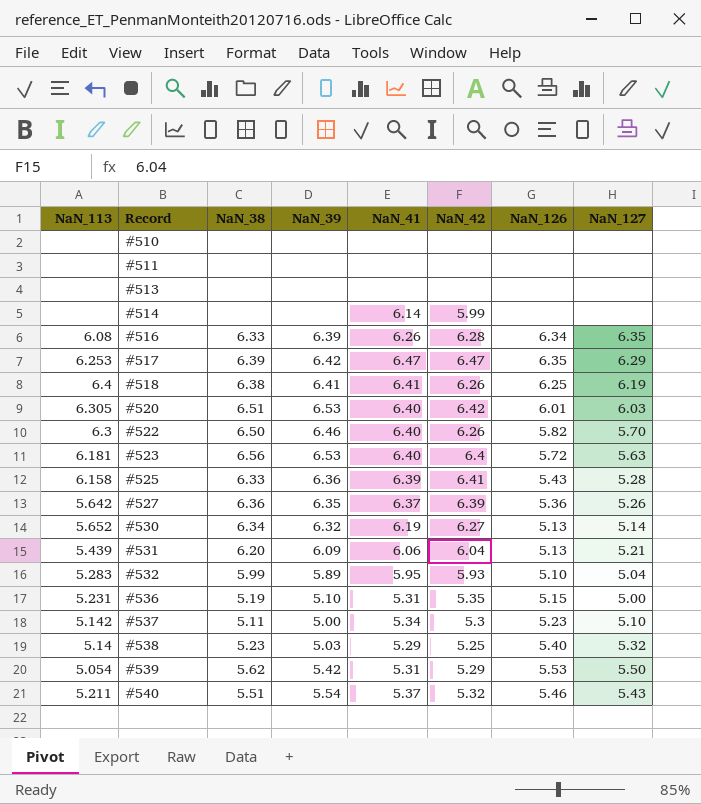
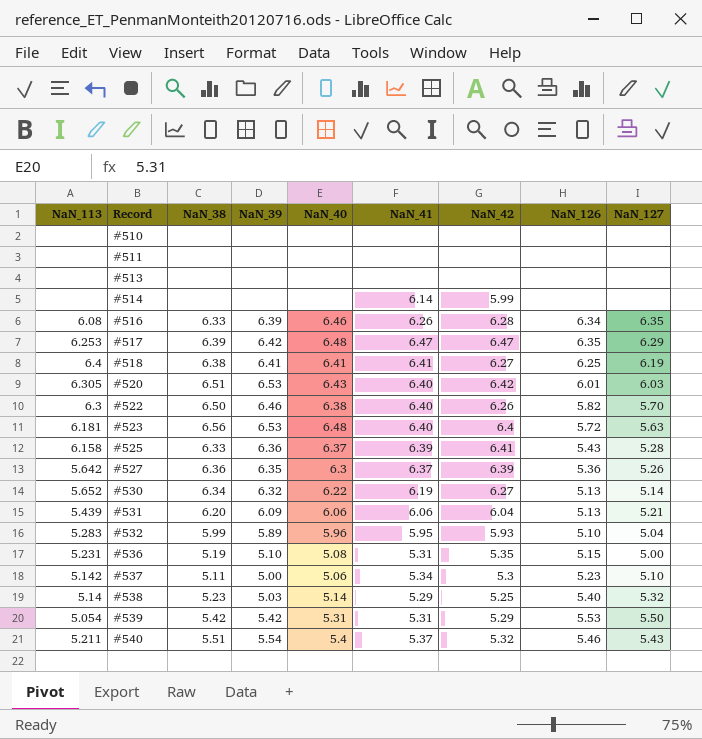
column NaN_40 | position: none -> 5
#518 | NaN_42: 6.26 -> 6.27
#539 | NaN_38: 5.62 -> 5.42

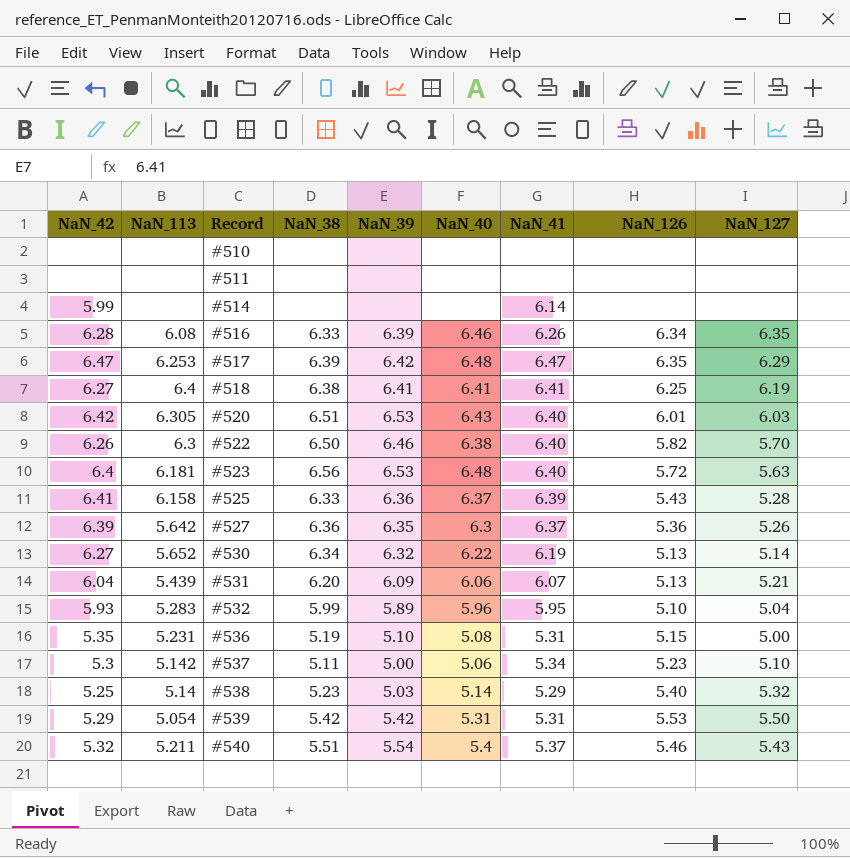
column NaN_42 | position: 7 -> 1
row #513: none | none | none | none | none | none | none | none -> none
#531 | NaN_41: 6.06 -> 6.07

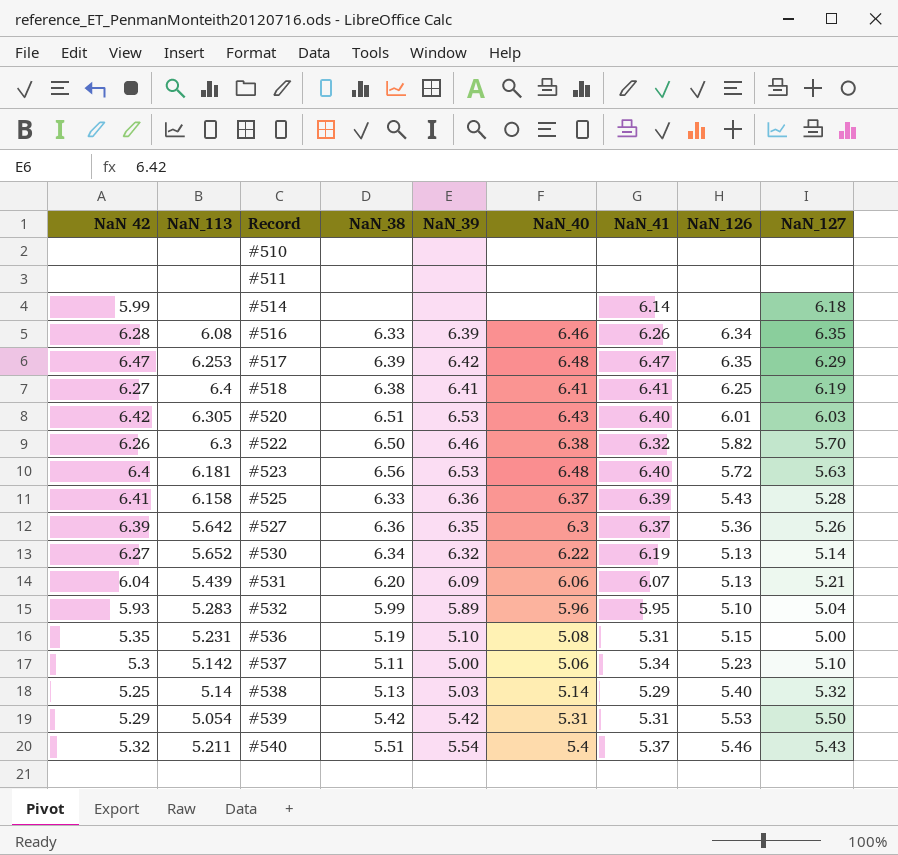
column name: NaN_42 -> NaN 42
#514 | NaN_127: none -> 6.18
#522 | NaN_41: 6.40 -> 6.32
#538 | NaN_38: 5.23 -> 5.13

